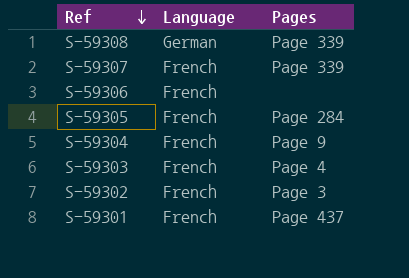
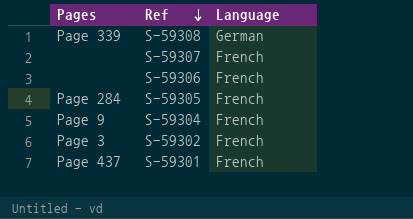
column Pages | position: 3 -> 1
row S-59303: French | Page 4 -> none
S-59307 | Pages: Page 339 -> none

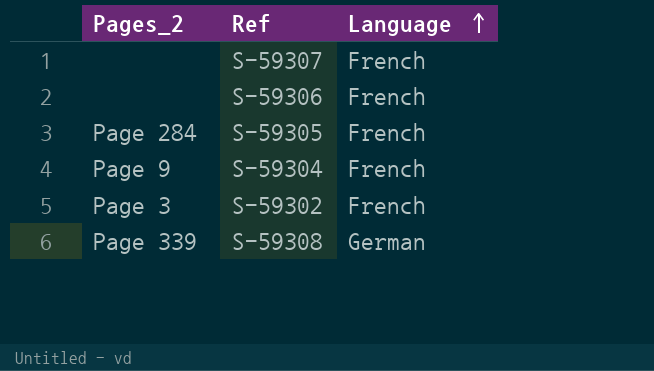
row order: Ref descending -> Language ascending
column name: Pages -> Pages_2
row S-59301: Page 437 | French -> none

